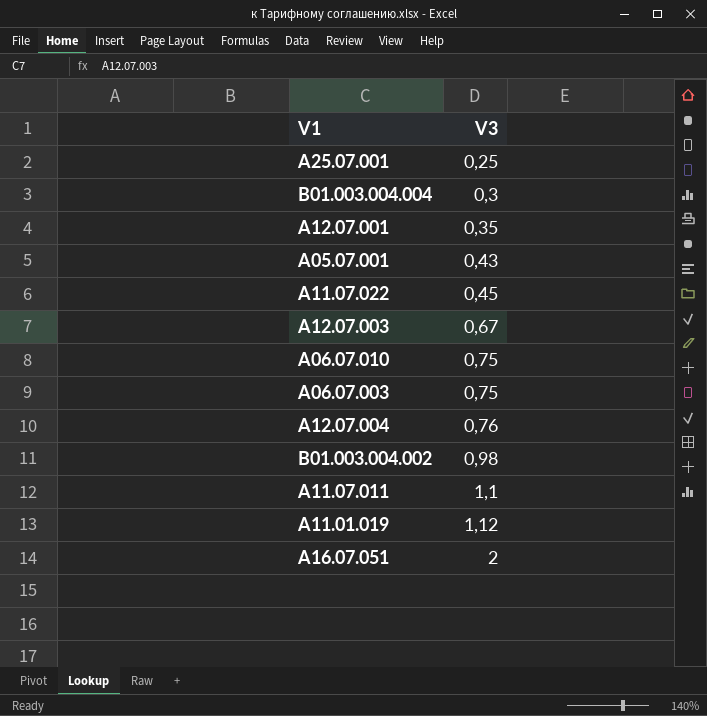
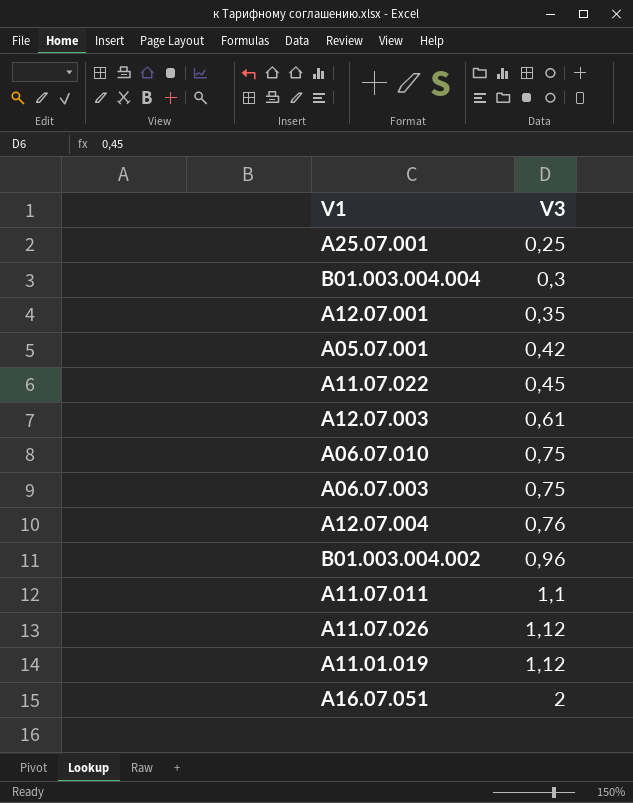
A05.07.001 | V3: 0,43 -> 0,42
A12.07.003 | V3: 0,67 -> 0,61
B01.003.004.002 | V3: 0,98 -> 0,96
row A11.07.026: none -> 1,12

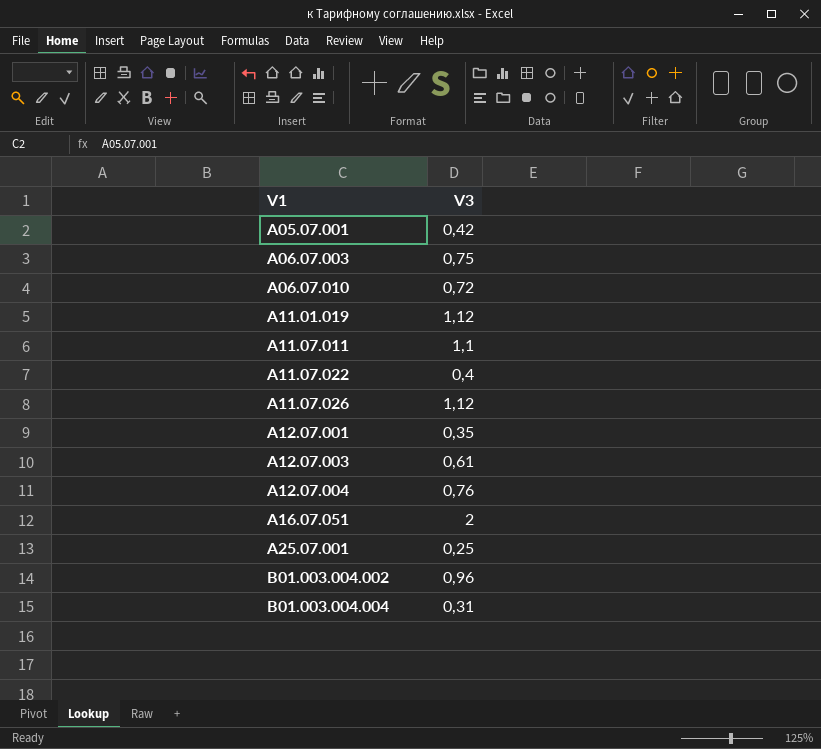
row order: V3 ascending -> V1 ascending
A06.07.010 | V3: 0,75 -> 0,72
A11.07.022 | V3: 0,45 -> 0,4
B01.003.004.004 | V3: 0,3 -> 0,31

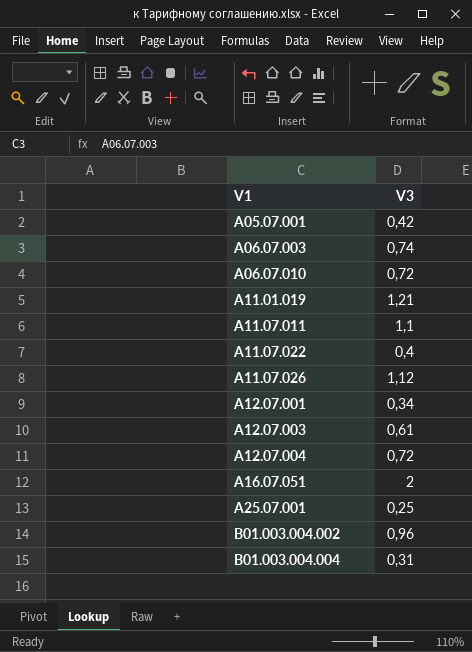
A06.07.003 | V3: 0,75 -> 0,74
A11.01.019 | V3: 1,12 -> 1,21
A12.07.001 | V3: 0,35 -> 0,34
A12.07.004 | V3: 0,76 -> 0,72

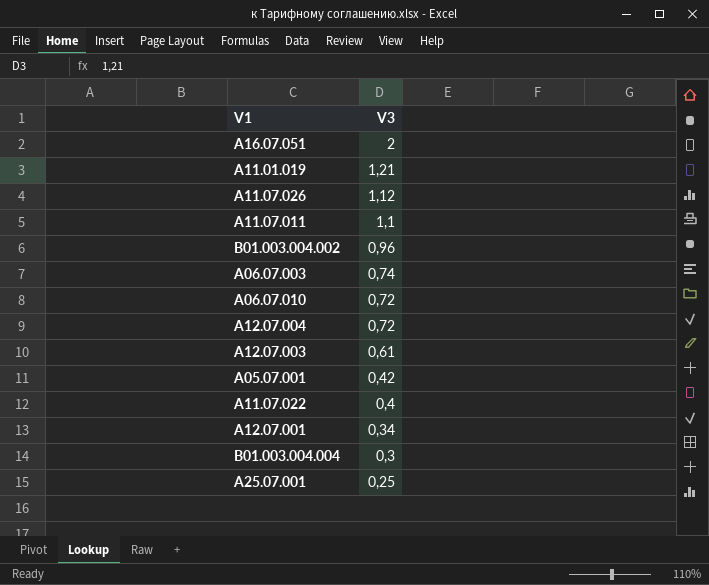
row order: V1 ascending -> V3 descending
B01.003.004.004 | V3: 0,31 -> 0,3

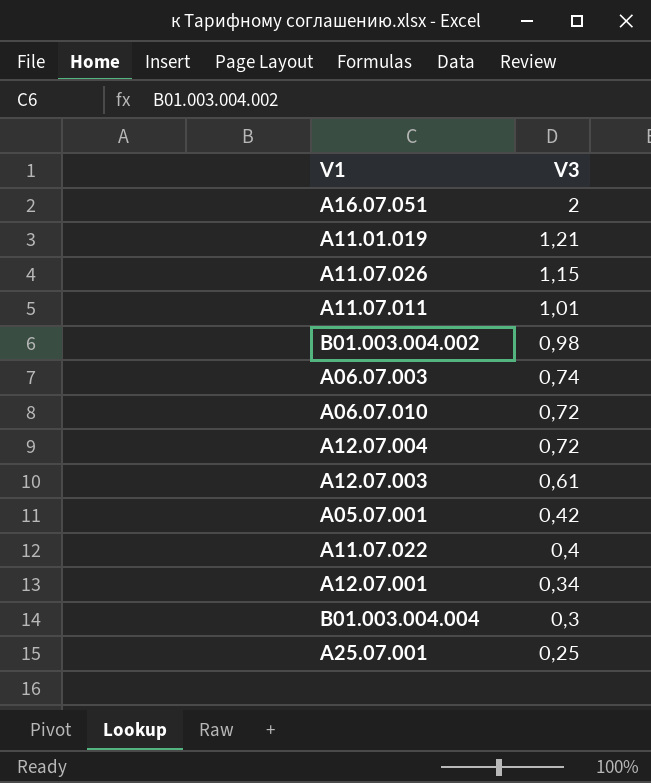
A11.07.026 | V3: 1,12 -> 1,15
A11.07.011 | V3: 1,1 -> 1,01
B01.003.004.002 | V3: 0,96 -> 0,98

